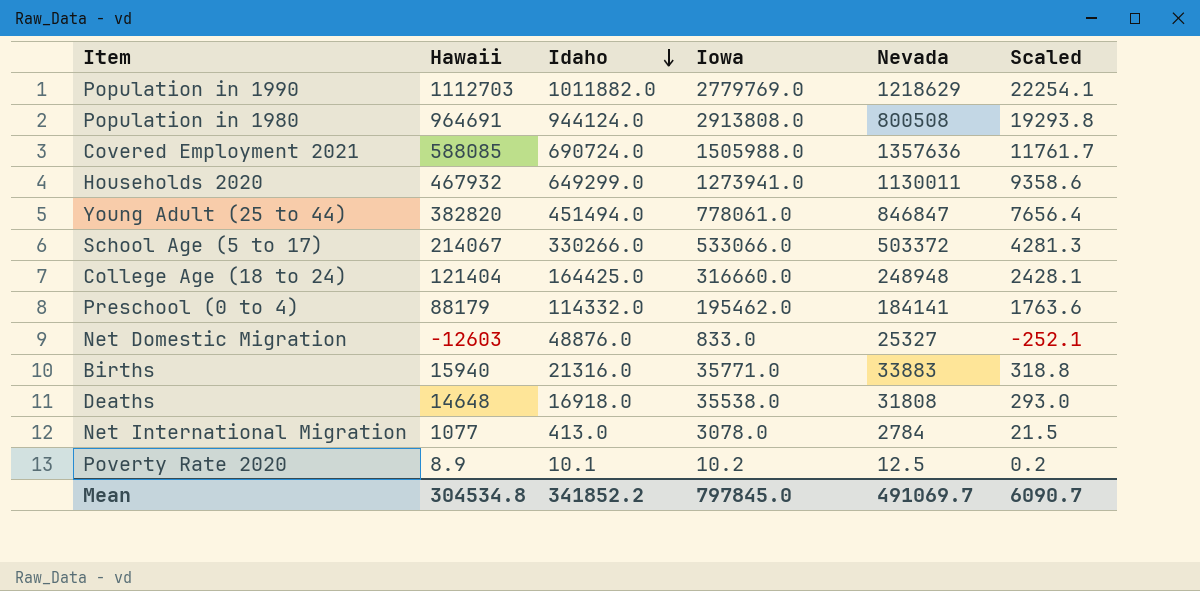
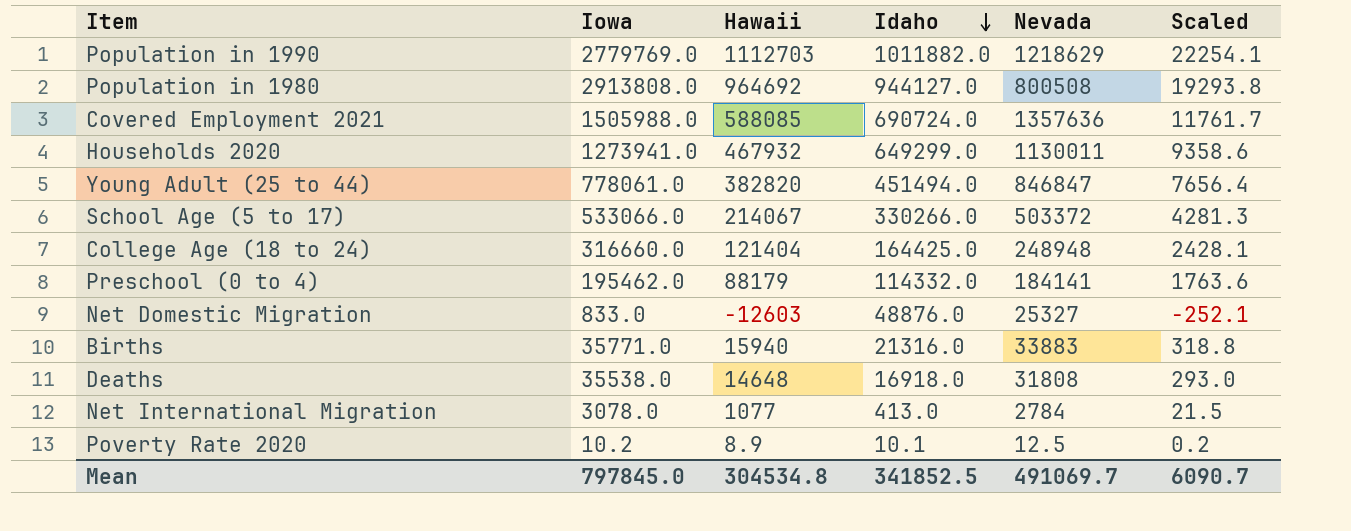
column Iowa | position: 4 -> 2
Population in 1980 | Hawaii: 964691 -> 964692
Population in 1980 | Idaho: 944124.0 -> 944127.0
Mean | Idaho: 341852.2 -> 341852.5

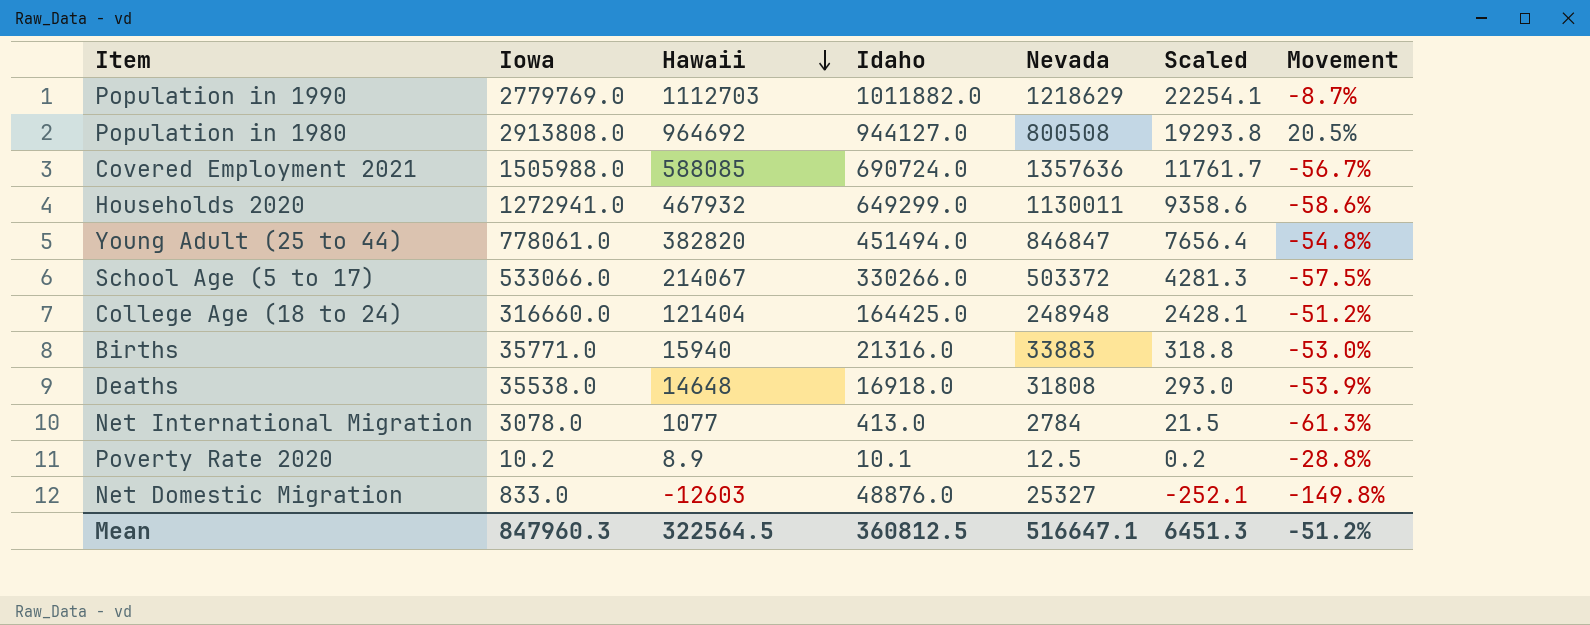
row order: Idaho descending -> Hawaii descending
column Movement | formula: none -> ([Hawaii] - [Nevada]) / [Nevada]
row Preschool (0 to 4): 195462.0 | 88179 | 114332.0 | 184141 | 1763.6 -> none
Households 2020 | Iowa: 1273941.0 -> 1272941.0
Mean | Iowa: 797845.0 -> 847960.3
Mean | Hawaii: 304534.8 -> 322564.5
Mean | Idaho: 341852.5 -> 360812.5
Mean | Nevada: 491069.7 -> 516647.1
Mean | Scaled: 6090.7 -> 6451.3

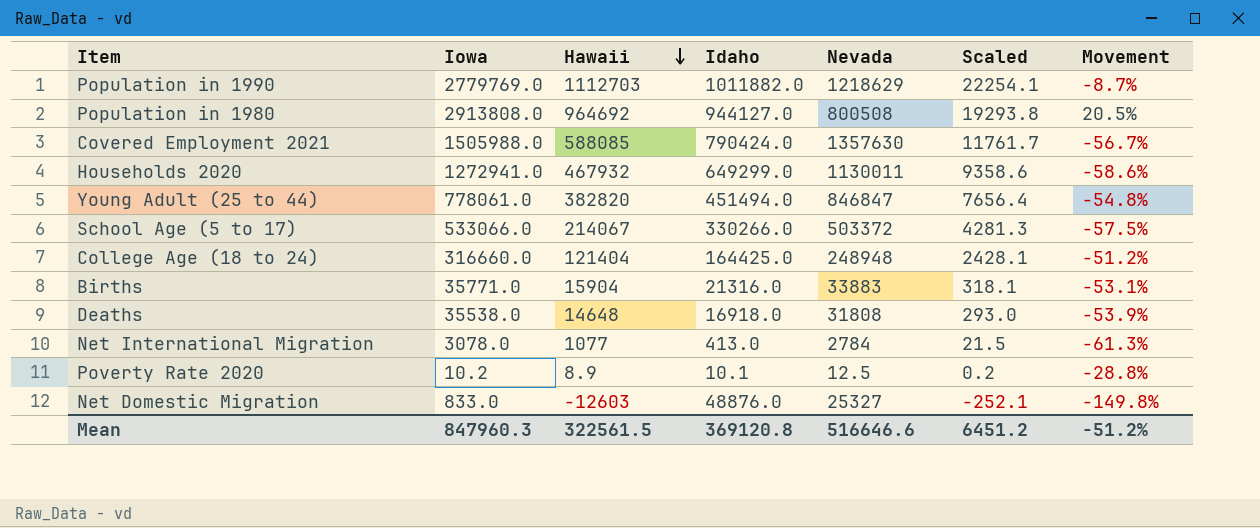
Covered Employment 2021 | Idaho: 690724.0 -> 790424.0
Covered Employment 2021 | Nevada: 1357636 -> 1357630
Births | Hawaii: 15940 -> 15904
Births | Scaled: 318.8 -> 318.1
Births | Movement: -53.0% -> -53.1%
Mean | Hawaii: 322564.5 -> 322561.5
Mean | Idaho: 360812.5 -> 369120.8
Mean | Nevada: 516647.1 -> 516646.6
Mean | Scaled: 6451.3 -> 6451.2

